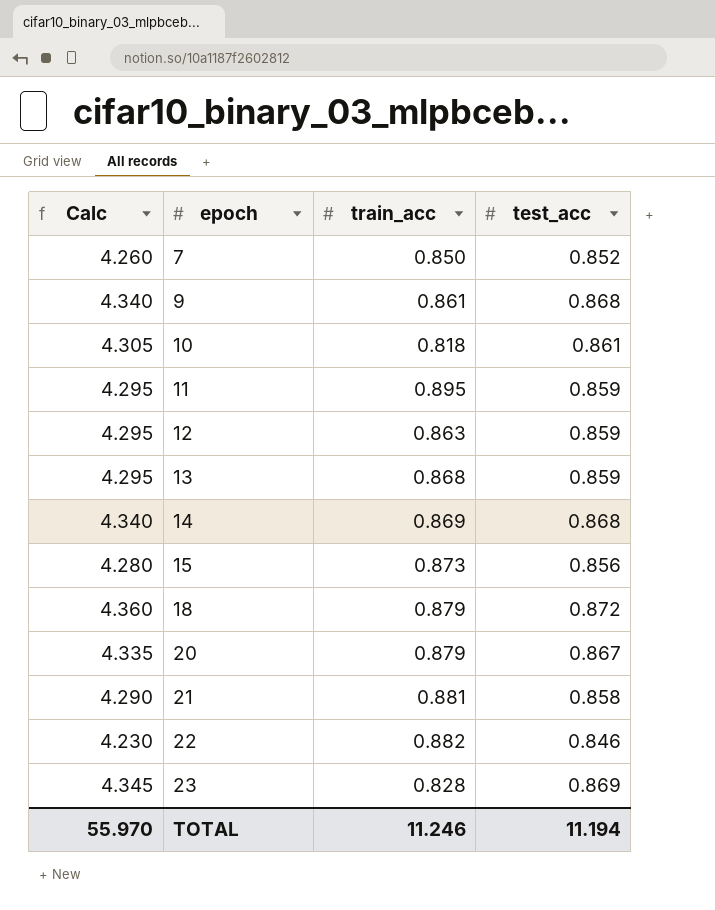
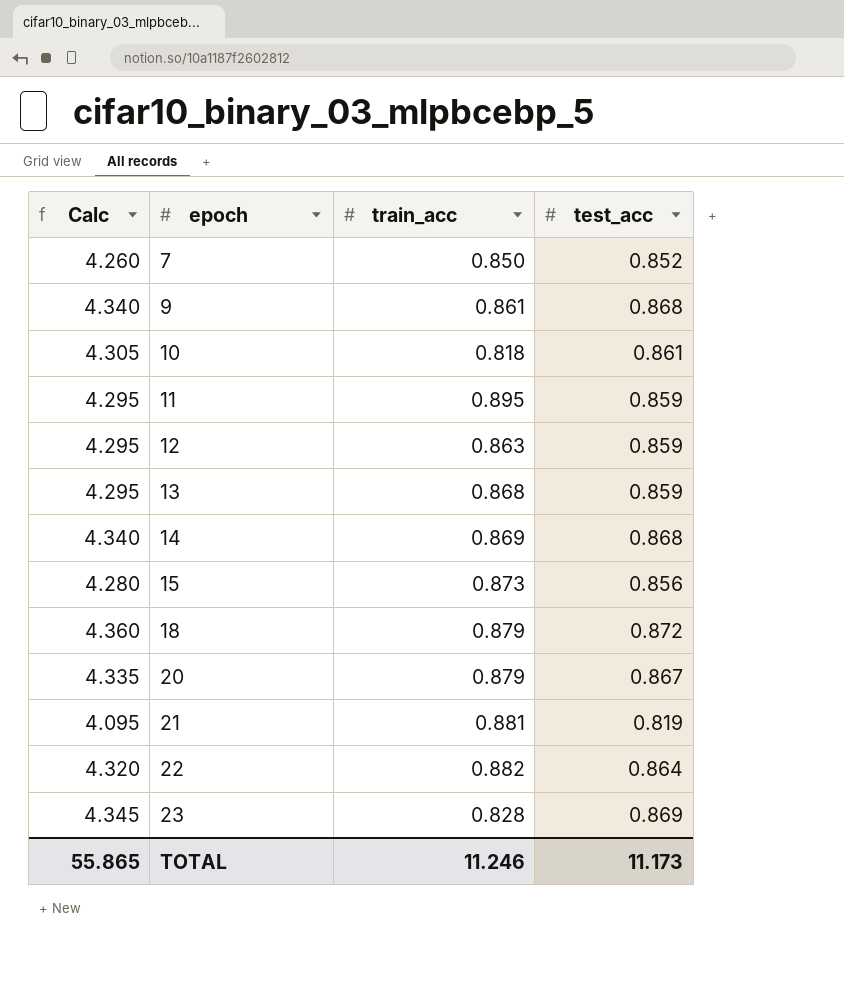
21 | Calc: 4.290 -> 4.095
21 | test_acc: 0.858 -> 0.819
22 | Calc: 4.230 -> 4.320
22 | test_acc: 0.846 -> 0.864
TOTAL | Calc: 55.970 -> 55.865
TOTAL | test_acc: 11.194 -> 11.173

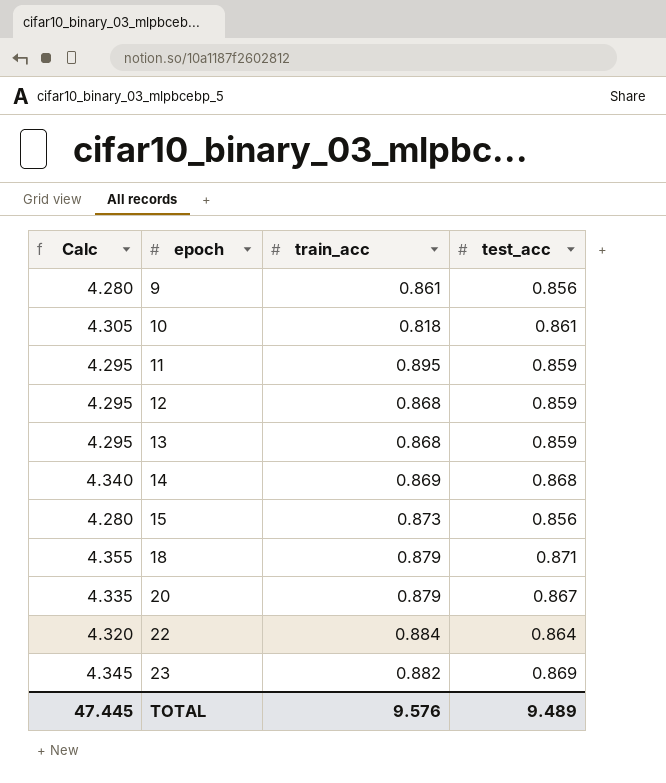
row 7: 4.260 | 0.850 | 0.852 -> none
row 21: 4.095 | 0.881 | 0.819 -> none
9 | Calc: 4.340 -> 4.280
9 | test_acc: 0.868 -> 0.856
12 | train_acc: 0.863 -> 0.868
18 | Calc: 4.360 -> 4.355
18 | test_acc: 0.872 -> 0.871
22 | train_acc: 0.882 -> 0.884
23 | train_acc: 0.828 -> 0.882
TOTAL | Calc: 55.865 -> 47.445
TOTAL | train_acc: 11.246 -> 9.576
TOTAL | test_acc: 11.173 -> 9.489

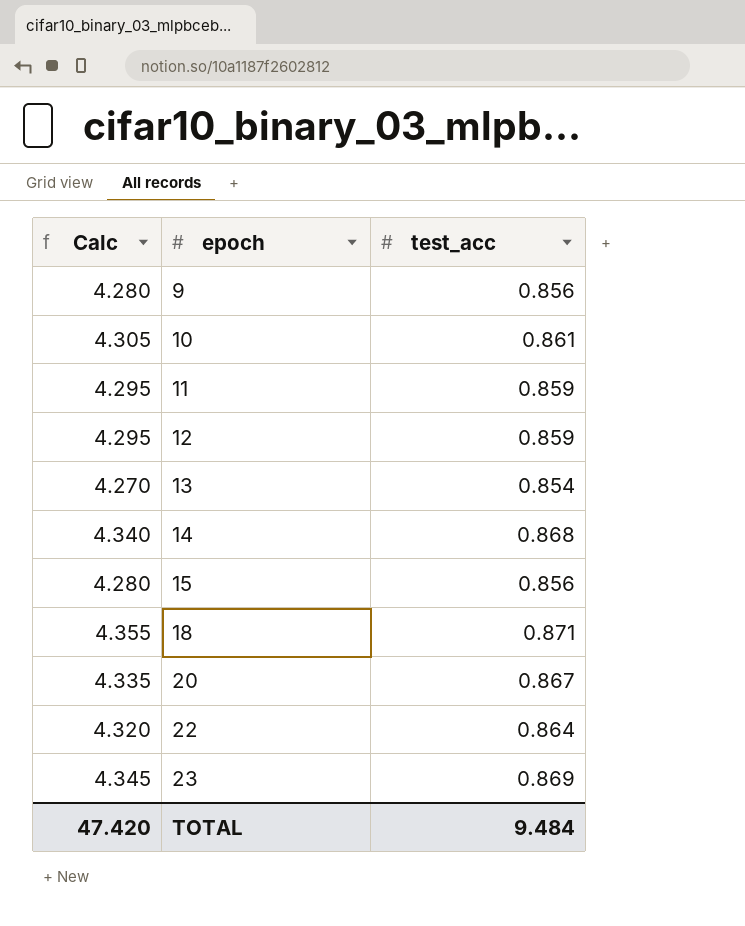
column train_acc | position: 3 -> none
13 | Calc: 4.295 -> 4.270
13 | test_acc: 0.859 -> 0.854
TOTAL | Calc: 47.445 -> 47.420
TOTAL | test_acc: 9.489 -> 9.484

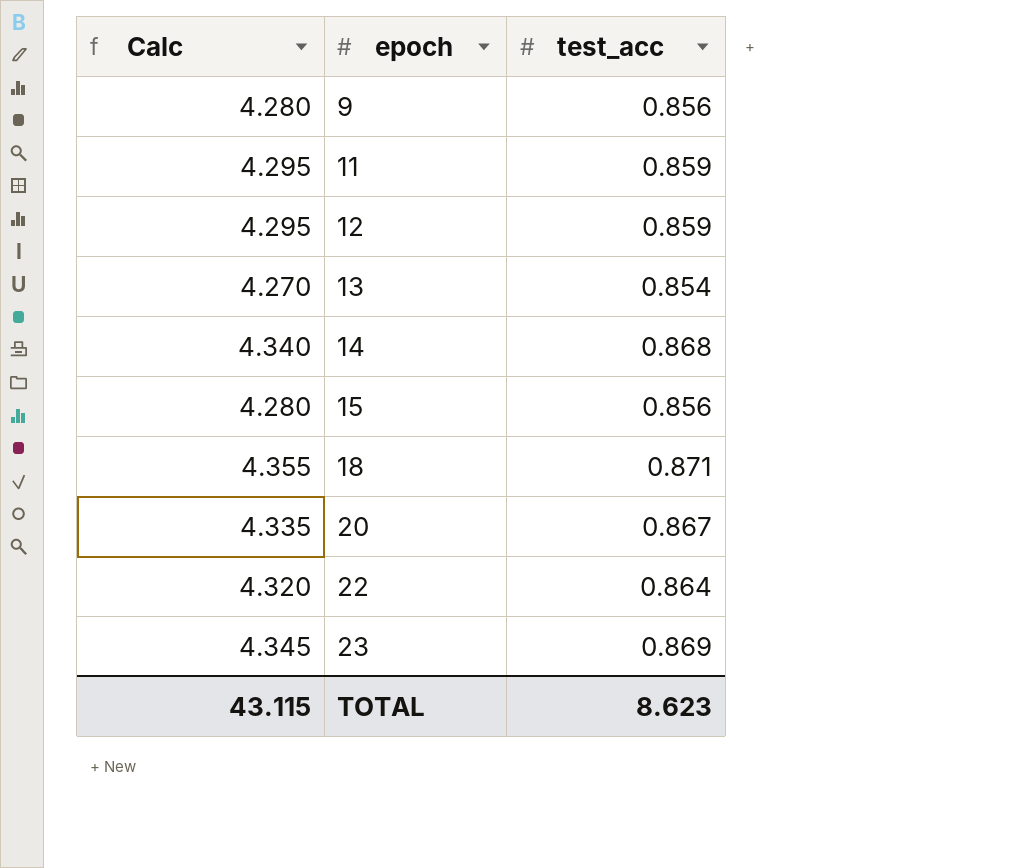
row 10: 4.305 | 0.861 -> none
TOTAL | Calc: 47.420 -> 43.115
TOTAL | test_acc: 9.484 -> 8.623

